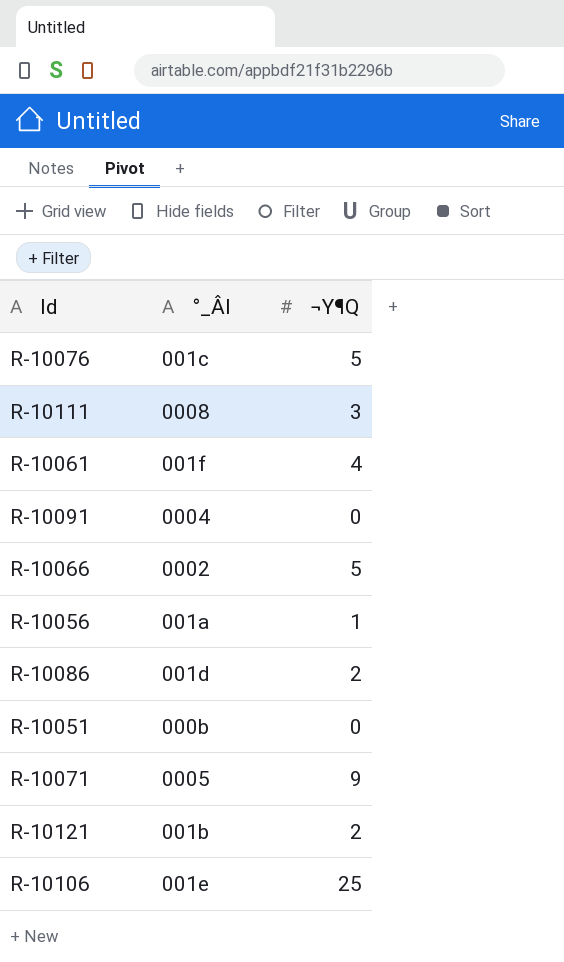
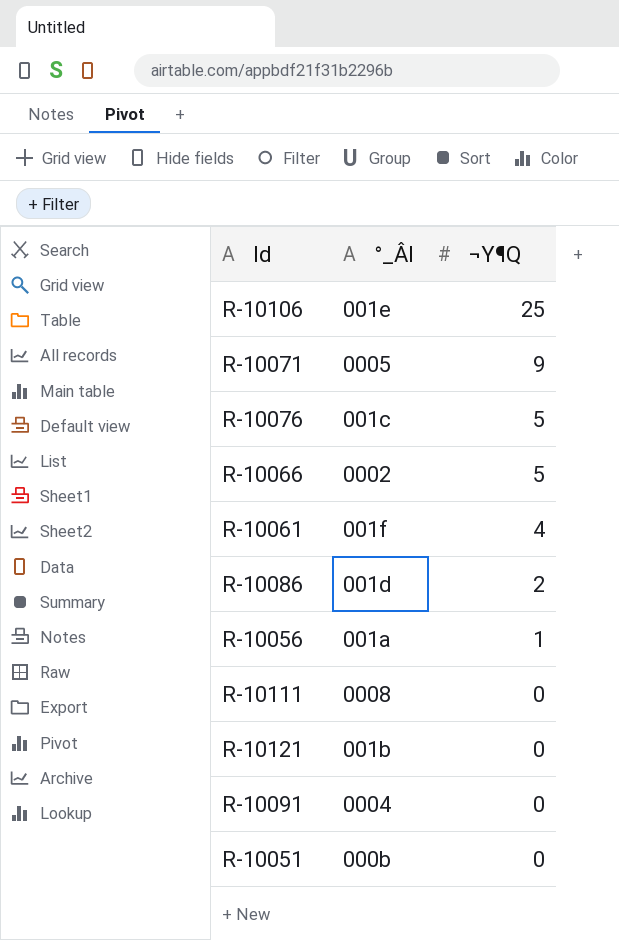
row order: none -> ¬Y¶Q descending
R-10111 | ¬Y¶Q: 3 -> 0
R-10121 | ¬Y¶Q: 2 -> 0

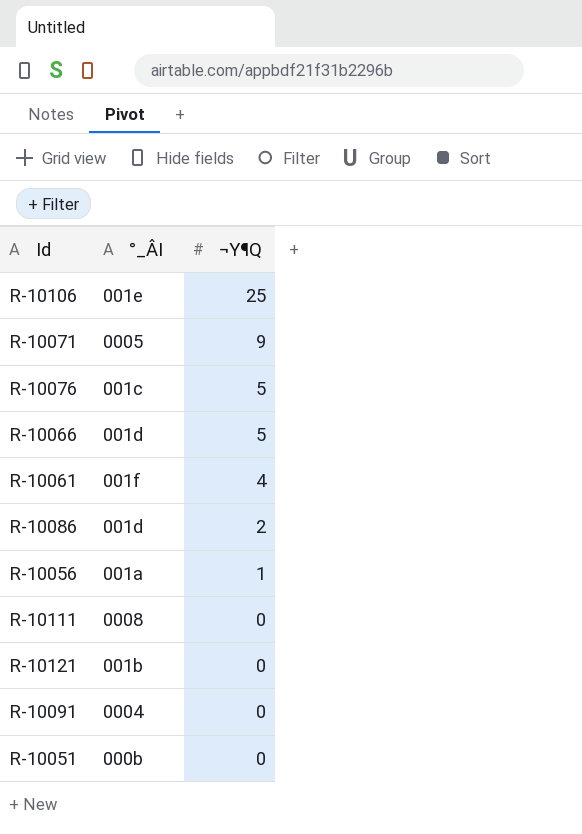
R-10066 | °_ÂI: 0002 -> 001d

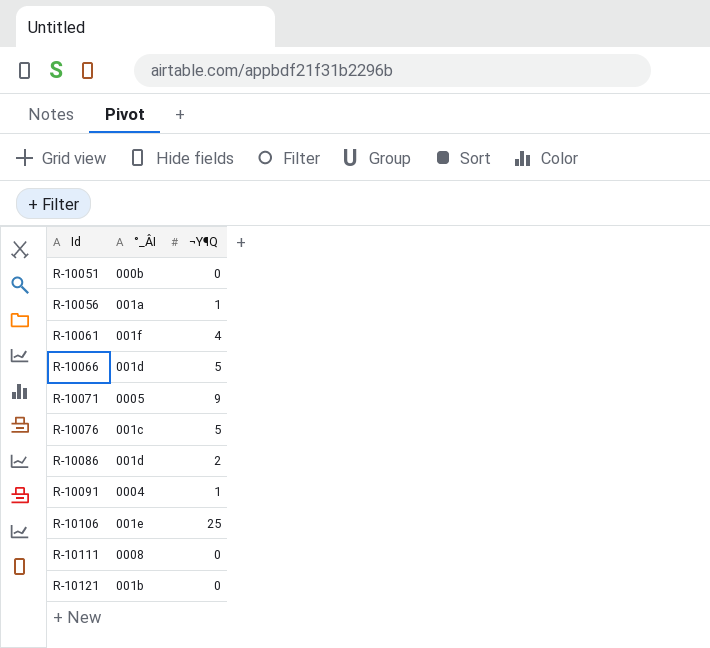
row order: ¬Y¶Q descending -> Id ascending
R-10091 | ¬Y¶Q: 0 -> 1

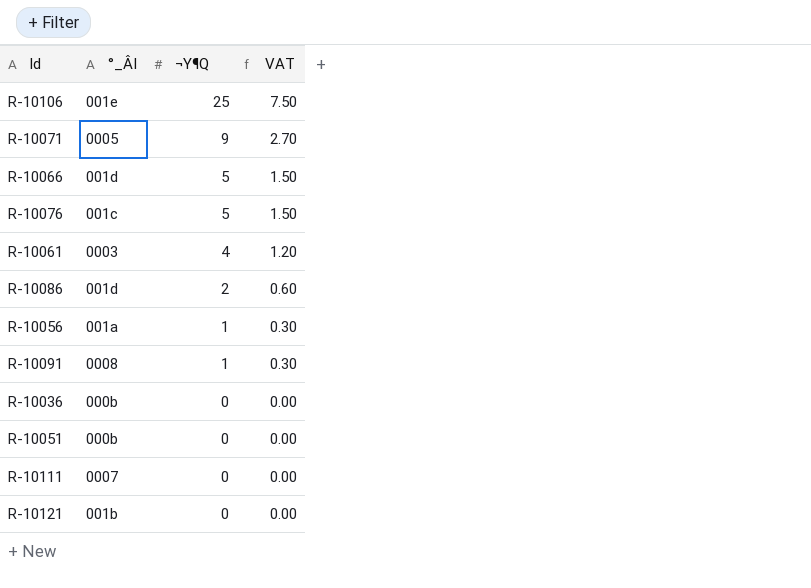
row order: Id ascending -> ¬Y¶Q descending
column VAT | formula: none -> [¬Y¶Q] * 0.3
R-10061 | °_ÂI: 001f -> 0003
R-10091 | °_ÂI: 0004 -> 0008
row R-10036: none -> 000b | 0 | 0.00
R-10111 | °_ÂI: 0008 -> 0007

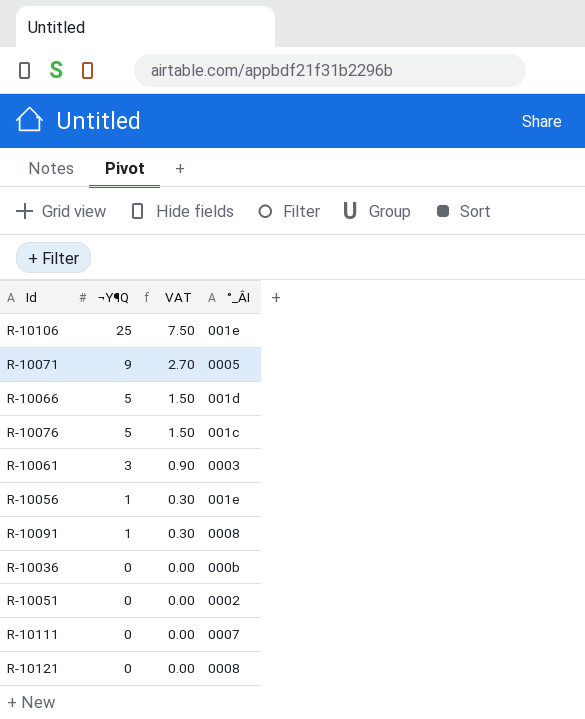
column °_ÂI | position: 2 -> 4
row R-10086: 001d | 2 | 0.60 -> none
R-10061 | ¬Y¶Q: 4 -> 3
R-10061 | VAT: 1.20 -> 0.90
R-10056 | °_ÂI: 001a -> 001e
R-10051 | °_ÂI: 000b -> 0002
R-10121 | °_ÂI: 001b -> 0008

